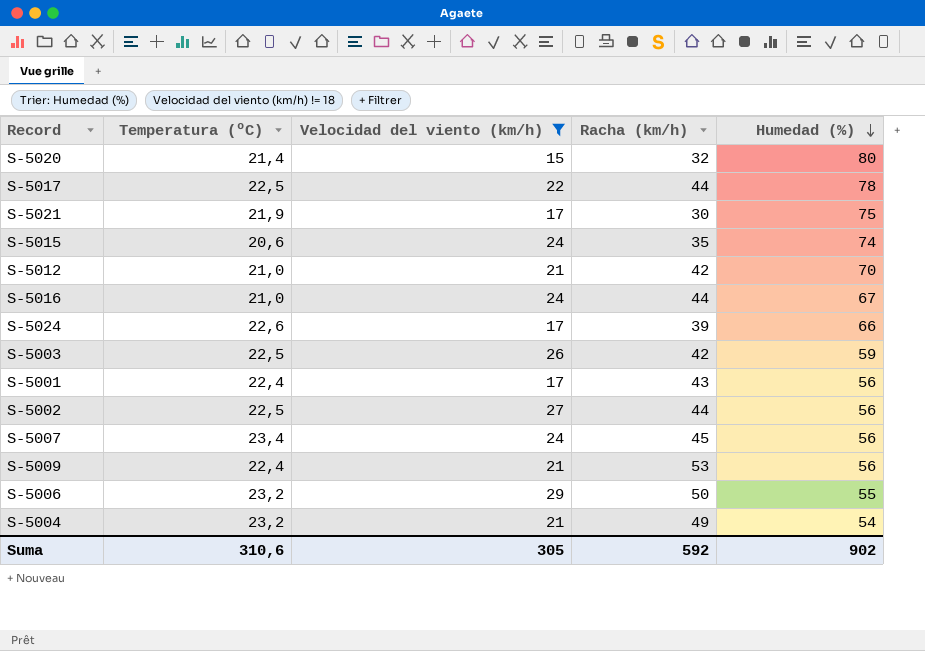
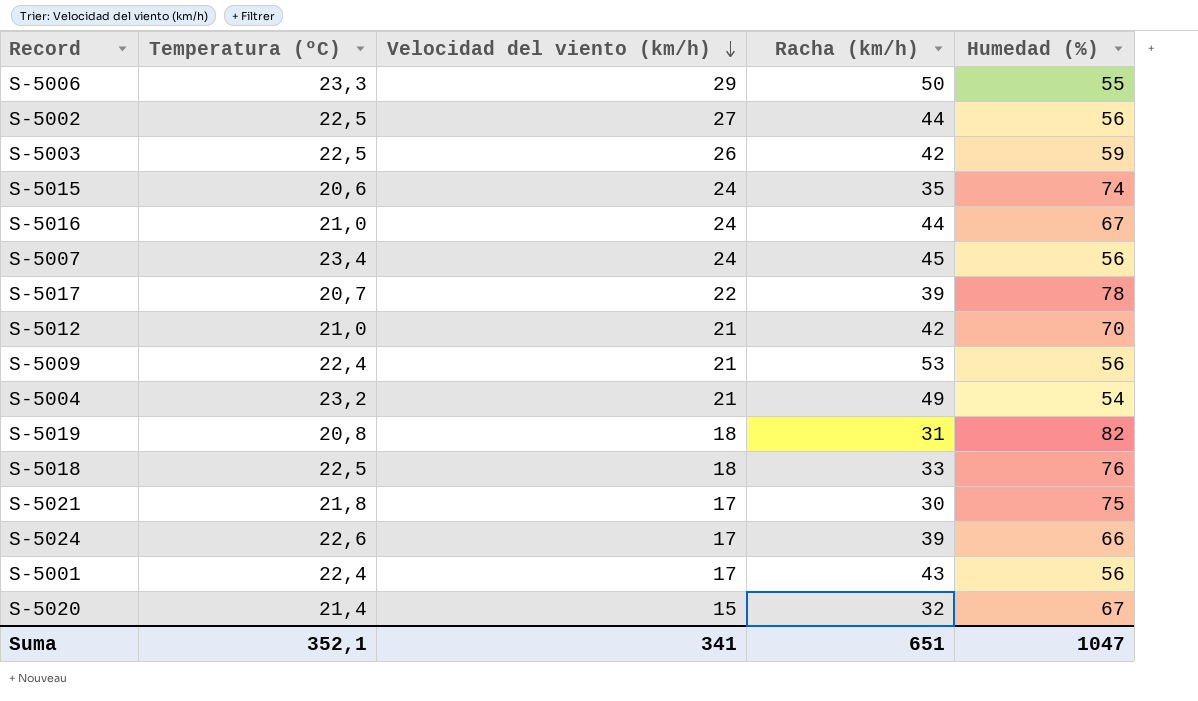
filter: Velocidad del viento (km/h) != 18 -> none
row order: Humedad (%) descending -> Velocidad del viento (km/h) descending
S-5006 | Temperatura (ºC): 23,2 -> 23,3
S-5017 | Temperatura (ºC): 22,5 -> 20,7
S-5017 | Racha (km/h): 44 -> 39
S-5021 | Temperatura (ºC): 21,9 -> 21,8
S-5020 | Humedad (%): 80 -> 67
Suma | Temperatura (ºC): 310,6 -> 352,1
Suma | Velocidad del viento (km/h): 305 -> 341
Suma | Racha (km/h): 592 -> 651
Suma | Humedad (%): 902 -> 1047

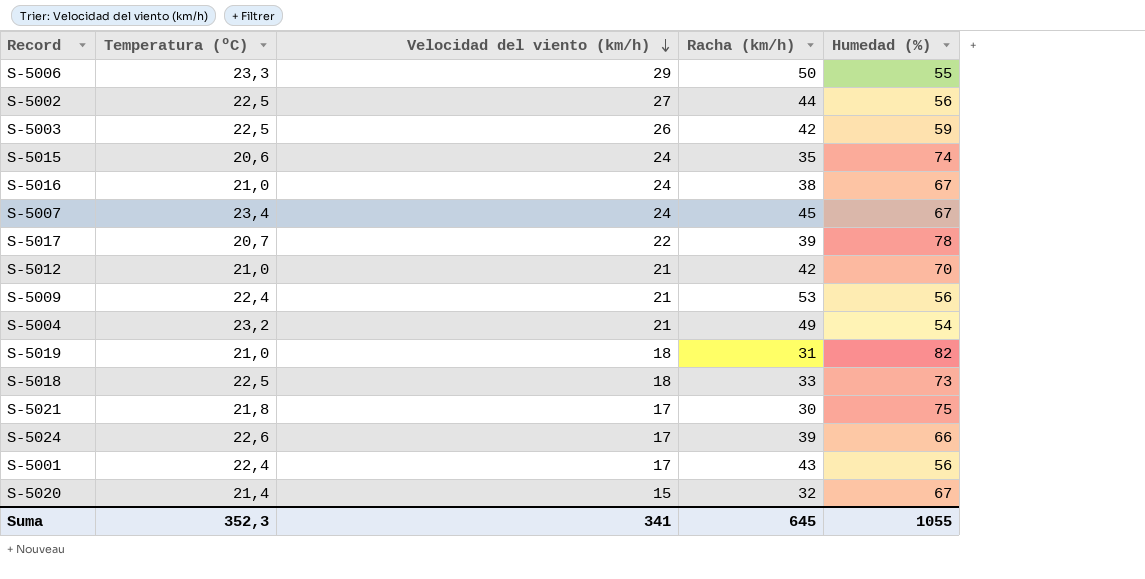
S-5016 | Racha (km/h): 44 -> 38
S-5007 | Humedad (%): 56 -> 67
S-5019 | Temperatura (ºC): 20,8 -> 21,0
S-5018 | Humedad (%): 76 -> 73
Suma | Temperatura (ºC): 352,1 -> 352,3
Suma | Racha (km/h): 651 -> 645
Suma | Humedad (%): 1047 -> 1055

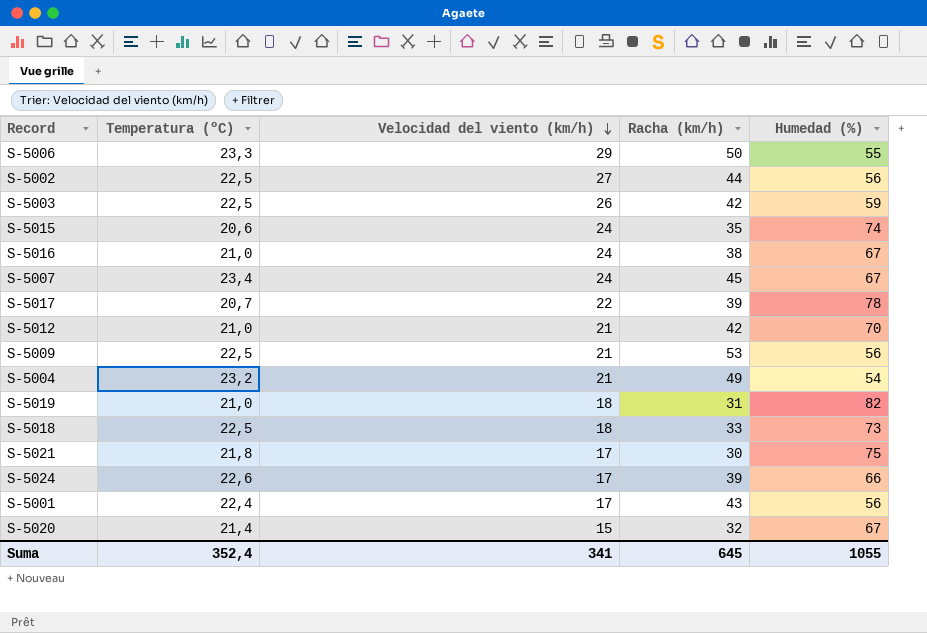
S-5009 | Temperatura (ºC): 22,4 -> 22,5
Suma | Temperatura (ºC): 352,3 -> 352,4

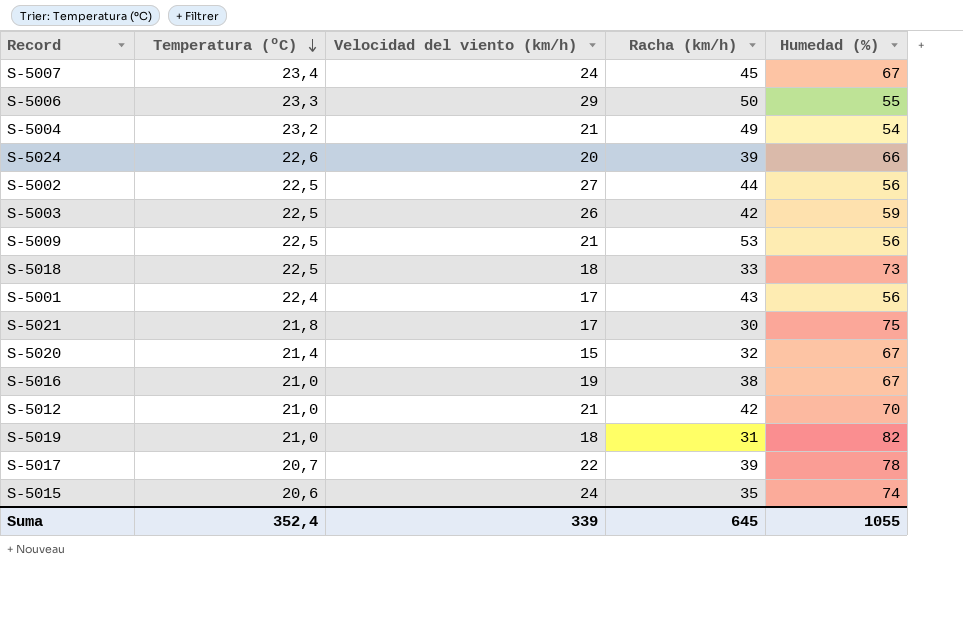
row order: Velocidad del viento (km/h) descending -> Temperatura (ºC) descending
S-5024 | Velocidad del viento (km/h): 17 -> 20
S-5016 | Velocidad del viento (km/h): 24 -> 19
Suma | Velocidad del viento (km/h): 341 -> 339

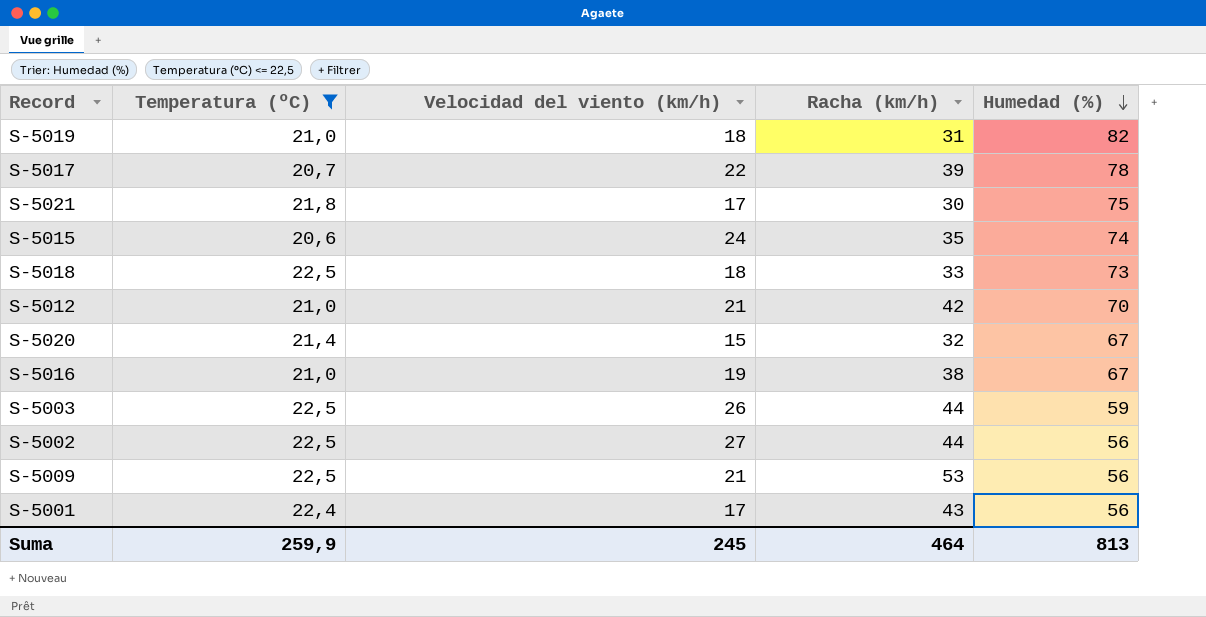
filter: none -> Temperatura (ºC) <= 22,5
row order: Temperatura (ºC) descending -> Humedad (%) descending
S-5003 | Racha (km/h): 42 -> 44
Suma | Temperatura (ºC): 352,4 -> 259,9
Suma | Velocidad del viento (km/h): 339 -> 245
Suma | Racha (km/h): 645 -> 464
Suma | Humedad (%): 1055 -> 813

